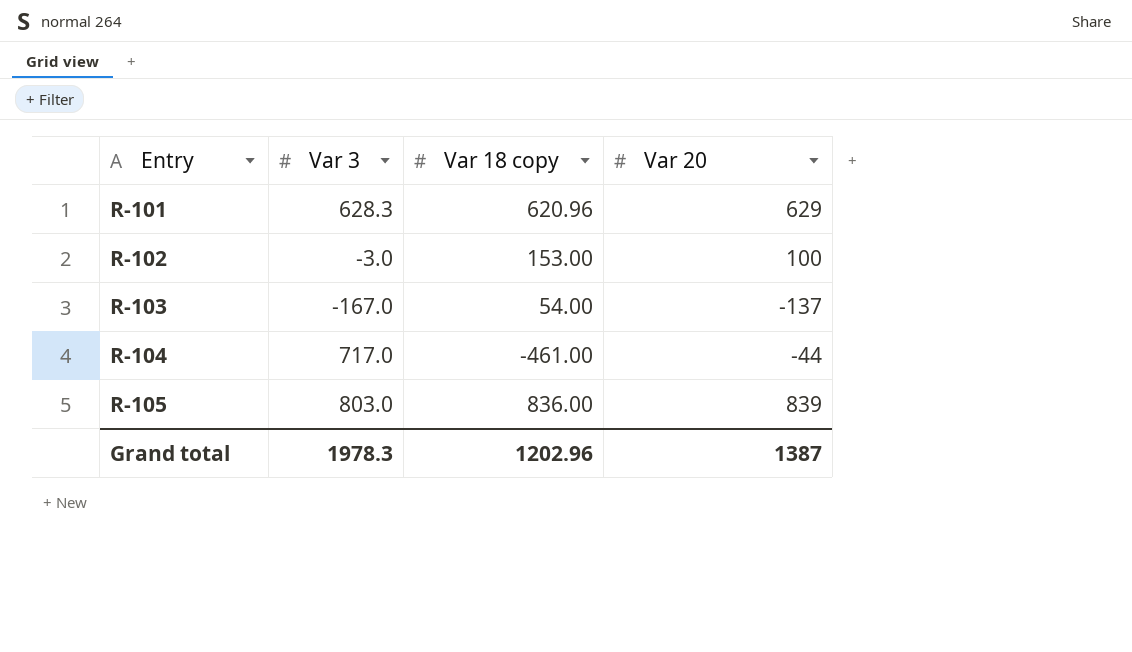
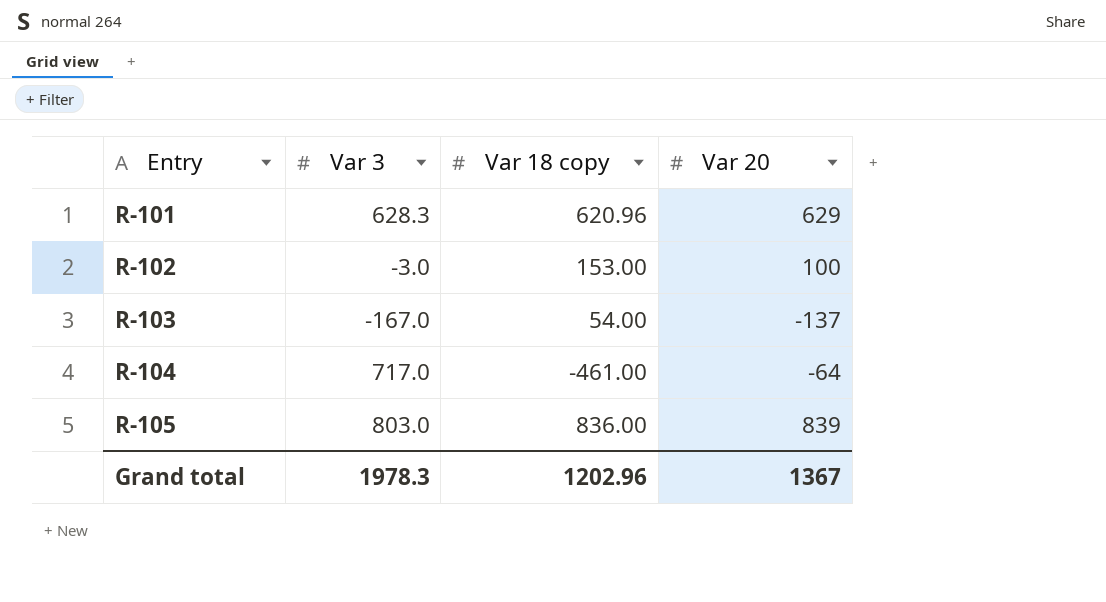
R-104 | Var 20: -44 -> -64
Grand total | Var 20: 1387 -> 1367

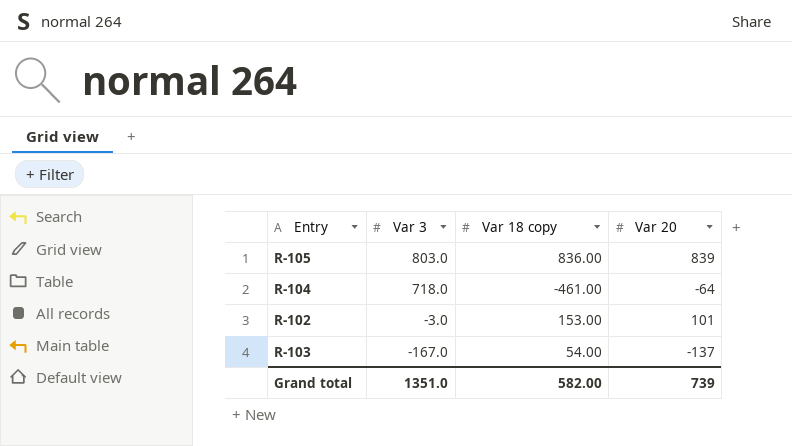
row order: Entry ascending -> Var 3 descending
row R-101: 628.3 | 620.96 | 629 -> none
R-104 | Var 3: 717.0 -> 718.0
R-102 | Var 20: 100 -> 101
Grand total | Var 3: 1978.3 -> 1351.0
Grand total | Var 18 copy: 1202.96 -> 582.00
Grand total | Var 20: 1367 -> 739

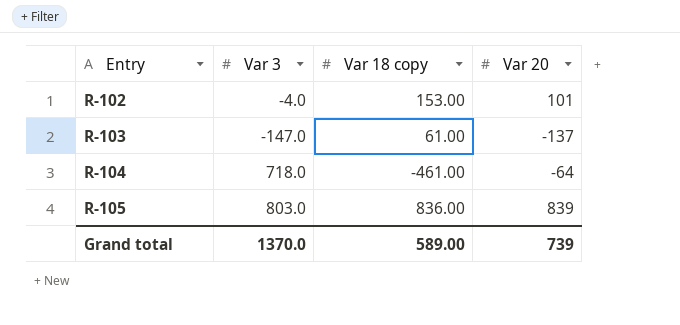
row order: Var 3 descending -> Entry ascending
R-102 | Var 3: -3.0 -> -4.0
R-103 | Var 3: -167.0 -> -147.0
R-103 | Var 18 copy: 54.00 -> 61.00
Grand total | Var 3: 1351.0 -> 1370.0
Grand total | Var 18 copy: 582.00 -> 589.00

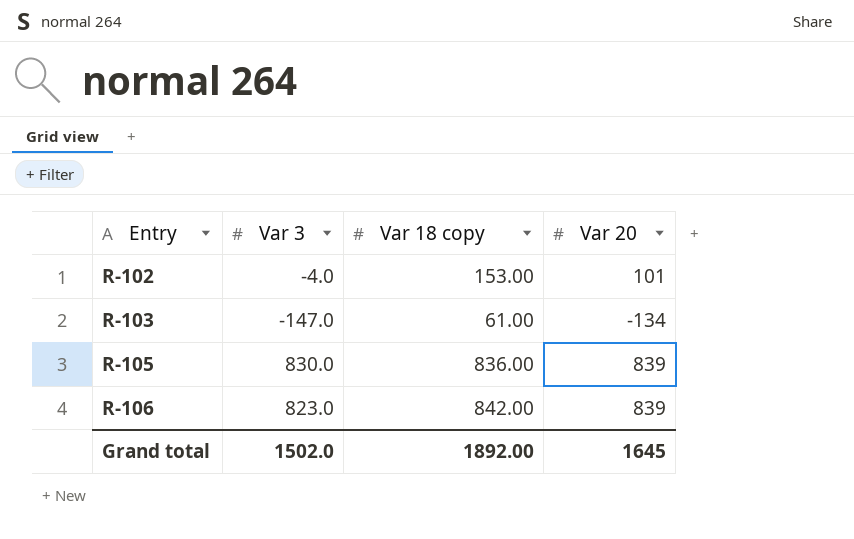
row R-104: 718.0 | -461.00 | -64 -> none
R-103 | Var 20: -137 -> -134
R-105 | Var 3: 803.0 -> 830.0
row R-106: none -> 823.0 | 842.00 | 839
Grand total | Var 3: 1370.0 -> 1502.0
Grand total | Var 18 copy: 589.00 -> 1892.00
Grand total | Var 20: 739 -> 1645

